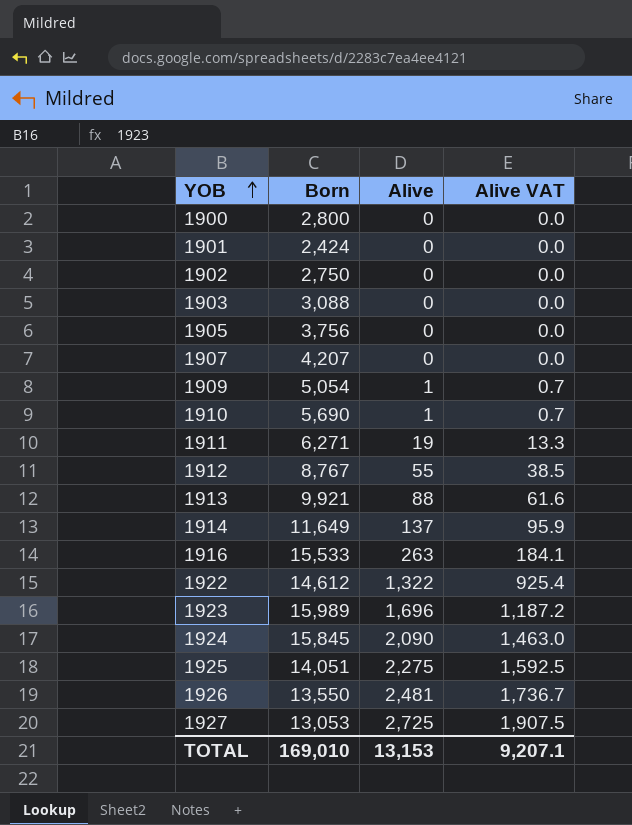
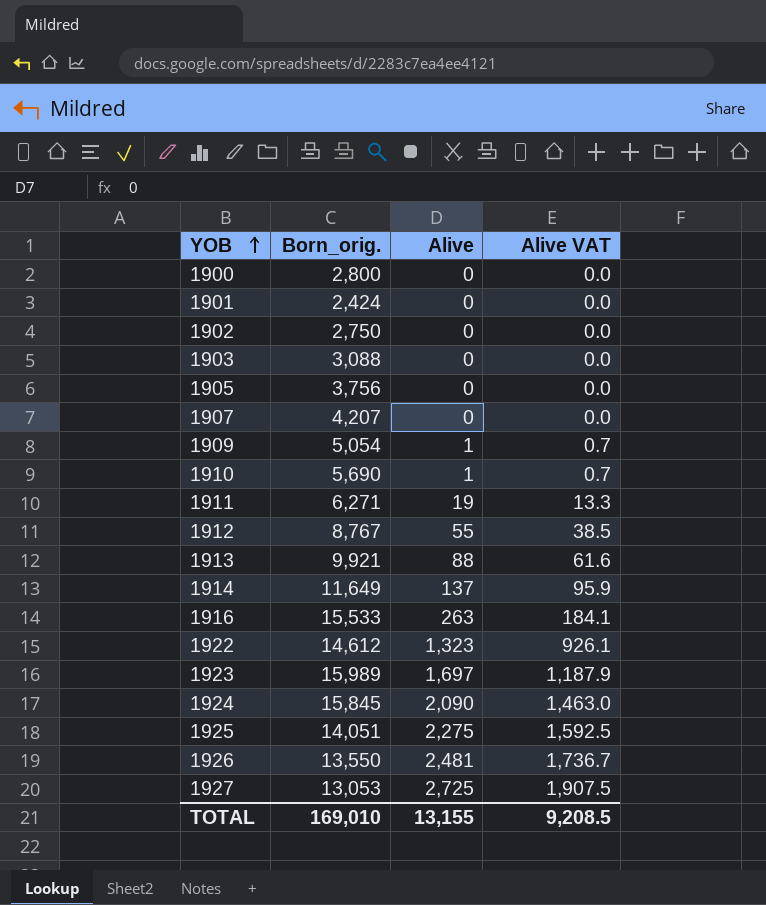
column name: Born -> Born_orig.
1922 | Alive: 1,322 -> 1,323
1922 | Alive VAT: 925.4 -> 926.1
1923 | Alive: 1,696 -> 1,697
1923 | Alive VAT: 1,187.2 -> 1,187.9
TOTAL | Alive: 13,153 -> 13,155
TOTAL | Alive VAT: 9,207.1 -> 9,208.5

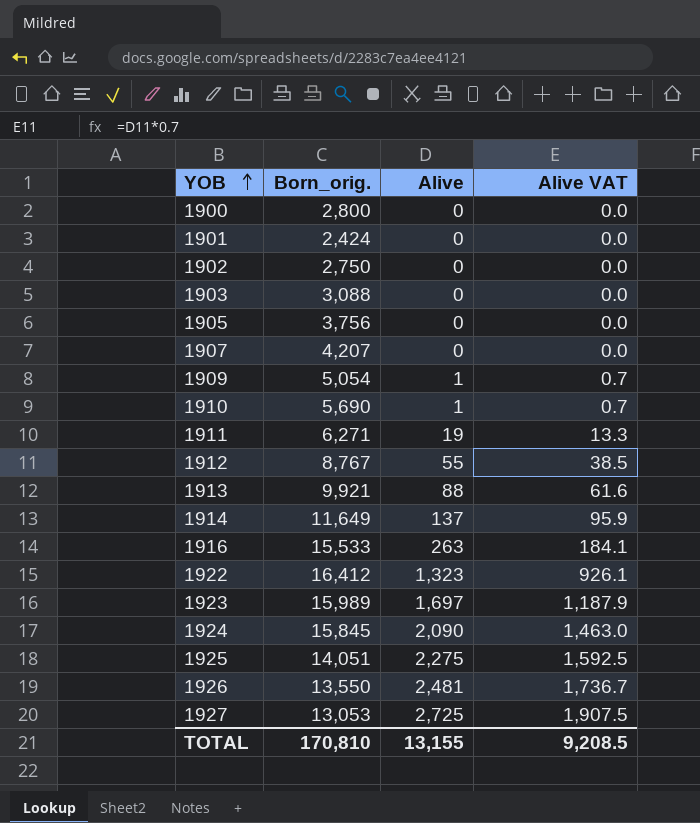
1922 | Born_orig.: 14,612 -> 16,412
TOTAL | Born_orig.: 169,010 -> 170,810

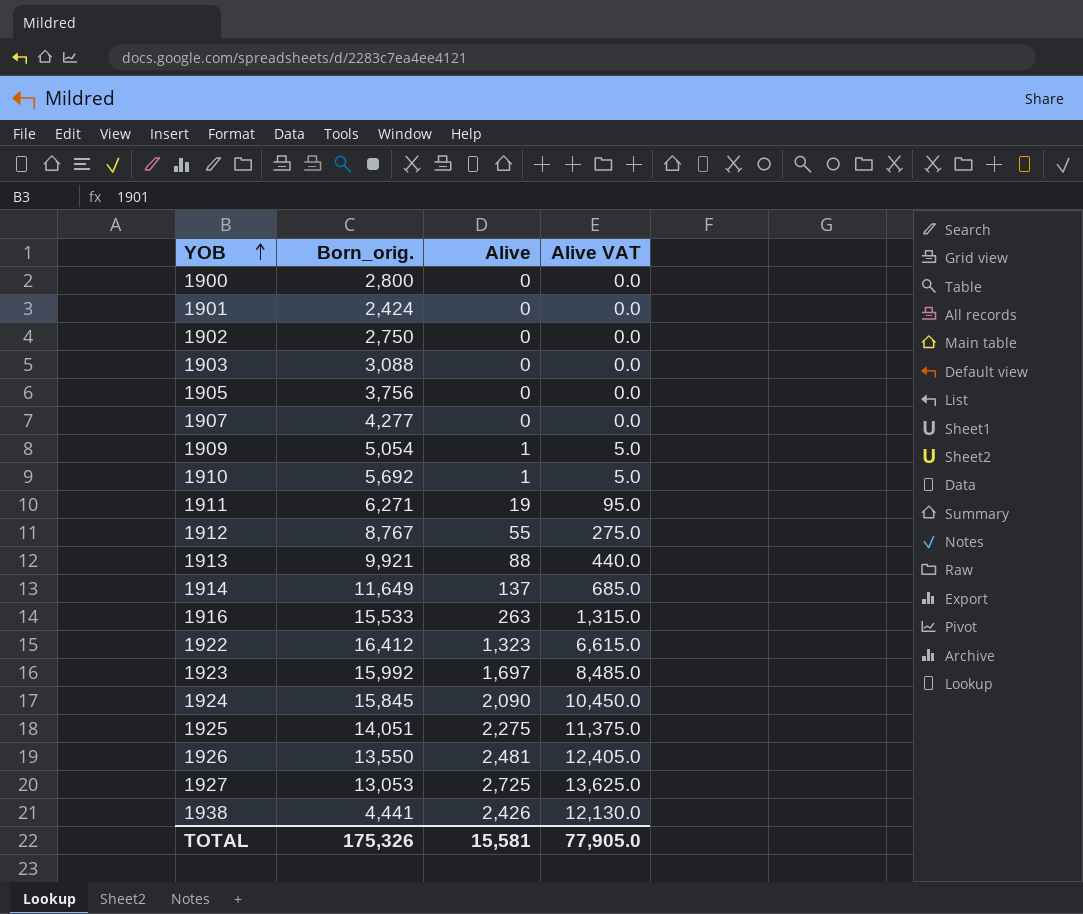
column Alive VAT | formula: [Alive] * 0.7 -> [Alive] * 5
1907 | Born_orig.: 4,207 -> 4,277
1910 | Born_orig.: 5,690 -> 5,692
1923 | Born_orig.: 15,989 -> 15,992
row 1938: none -> 4,441 | 2,426 | 12,130.0
TOTAL | Born_orig.: 170,810 -> 175,326
TOTAL | Alive: 13,155 -> 15,581
TOTAL | Alive VAT: 9,208.5 -> 77,905.0

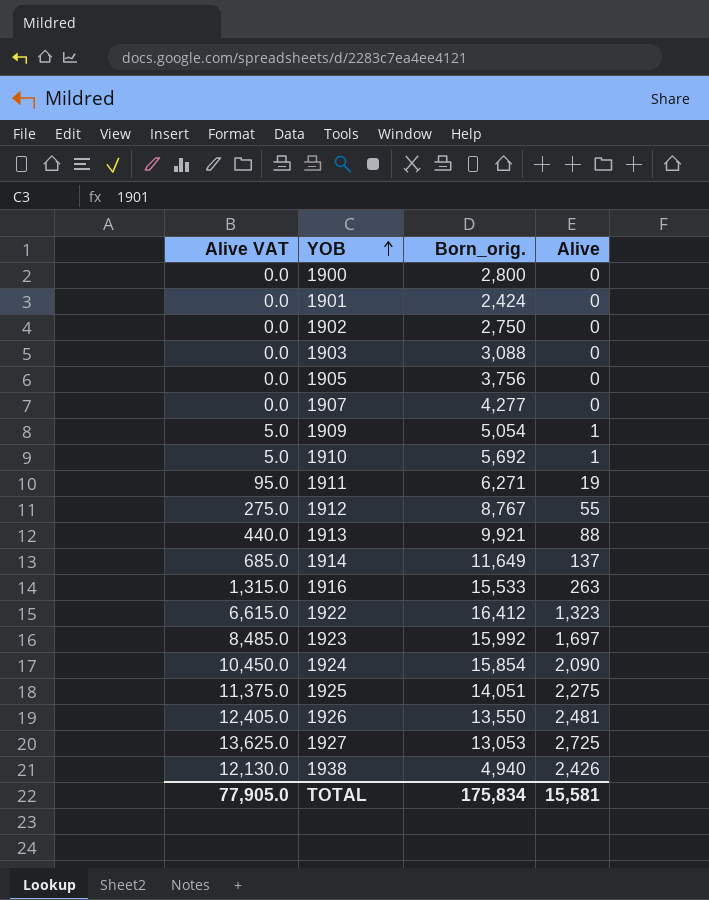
column Alive VAT | position: 4 -> 1
1924 | Born_orig.: 15,845 -> 15,854
1938 | Born_orig.: 4,441 -> 4,940
TOTAL | Born_orig.: 175,326 -> 175,834

